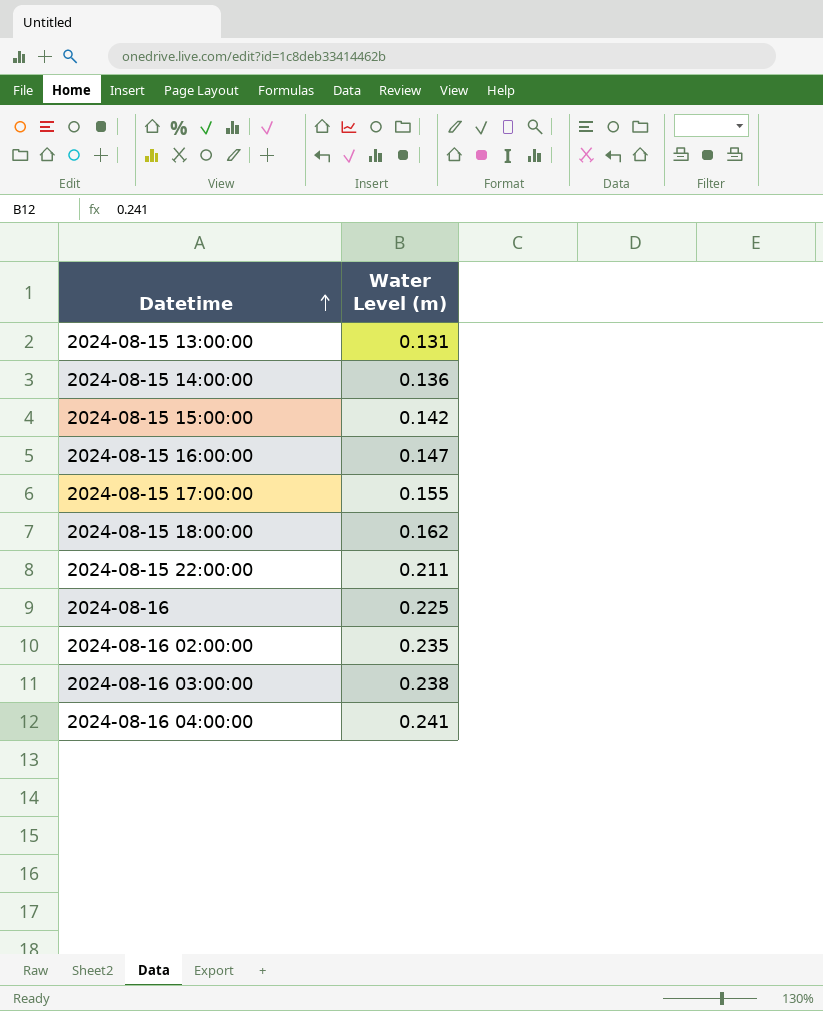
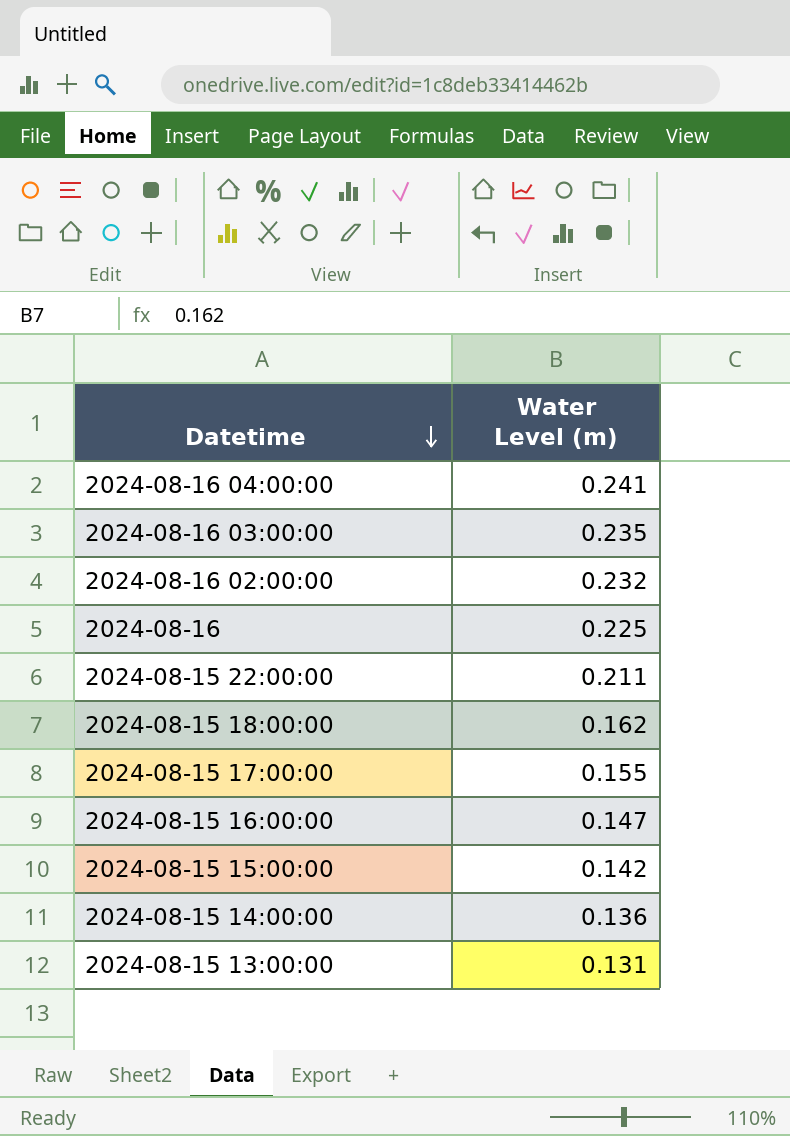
row order: Datetime ascending -> Datetime descending
2024-08-16 03:00:00 | Water Level (m): 0.238 -> 0.235
2024-08-16 02:00:00 | Water Level (m): 0.235 -> 0.232

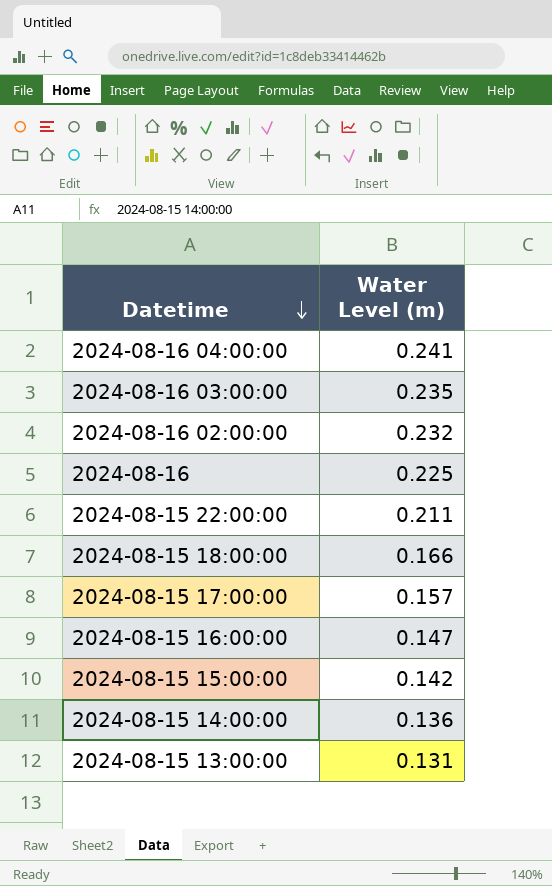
2024-08-15 18:00:00 | Water Level (m): 0.162 -> 0.166
2024-08-15 17:00:00 | Water Level (m): 0.155 -> 0.157

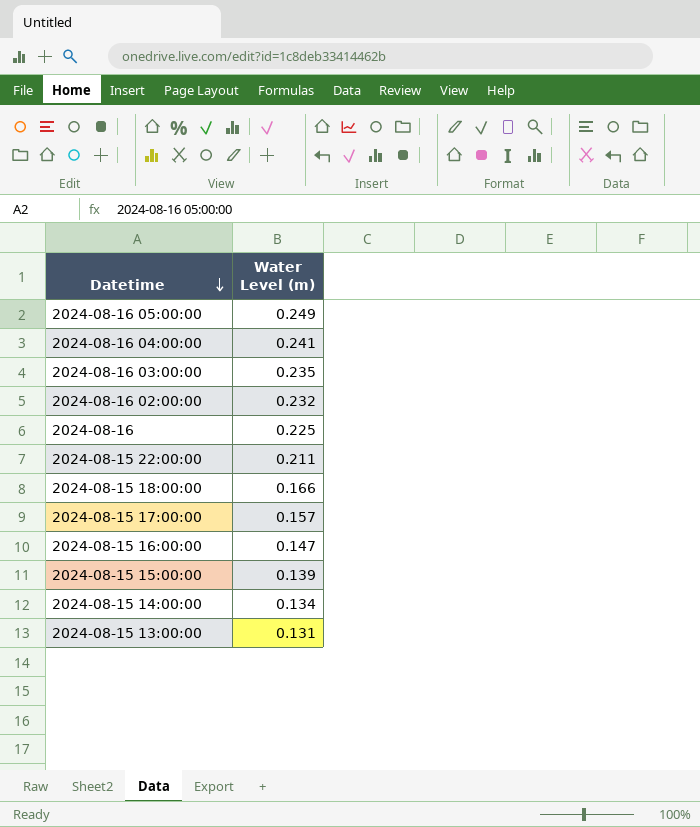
row 2024-08-16 05:00:00: none -> 0.249
2024-08-15 15:00:00 | Water Level (m): 0.142 -> 0.139
2024-08-15 14:00:00 | Water Level (m): 0.136 -> 0.134

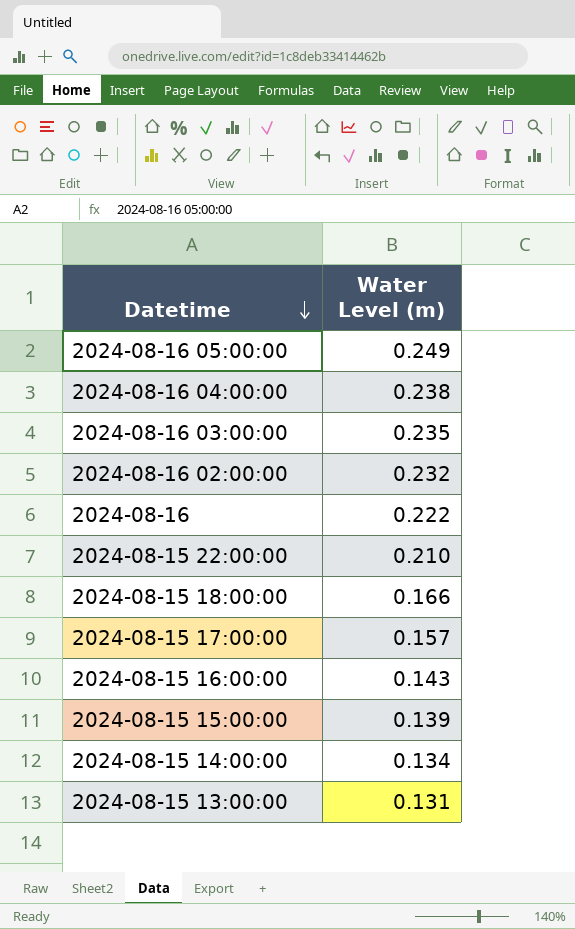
2024-08-16 04:00:00 | Water Level (m): 0.241 -> 0.238
2024-08-16 | Water Level (m): 0.225 -> 0.222
2024-08-15 22:00:00 | Water Level (m): 0.211 -> 0.210
2024-08-15 16:00:00 | Water Level (m): 0.147 -> 0.143

